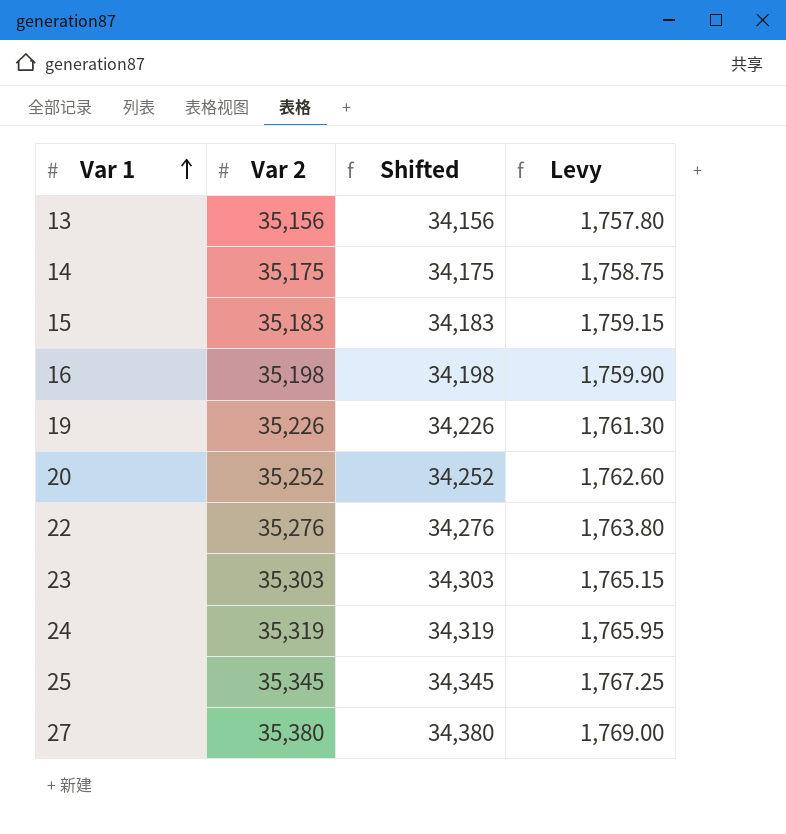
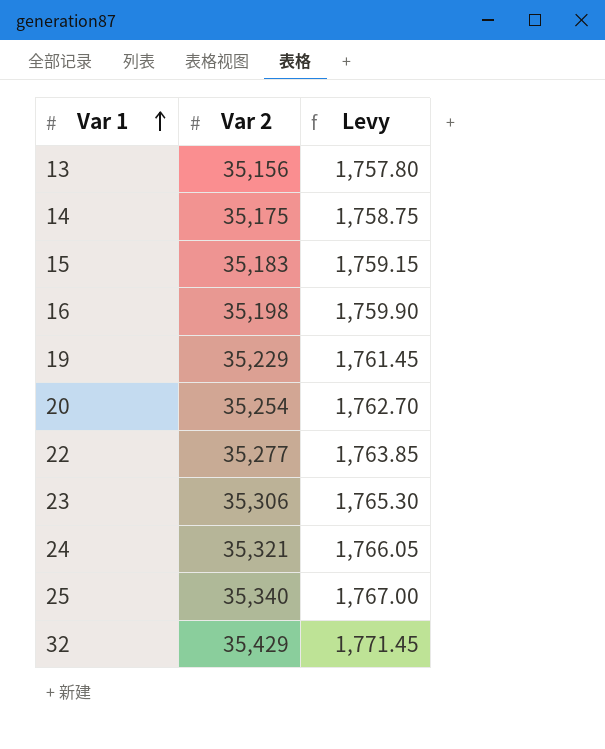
column Shifted | formula: [Var 2] - 1000 -> none
row 27: 35,380 | 34,380 | 1,769.00 -> none
19 | Var 2: 35,226 -> 35,229
19 | Levy: 1,761.30 -> 1,761.45
20 | Var 2: 35,252 -> 35,254
20 | Levy: 1,762.60 -> 1,762.70
22 | Var 2: 35,276 -> 35,277
22 | Levy: 1,763.80 -> 1,763.85
23 | Var 2: 35,303 -> 35,306
23 | Levy: 1,765.15 -> 1,765.30
24 | Var 2: 35,319 -> 35,321
24 | Levy: 1,765.95 -> 1,766.05
25 | Var 2: 35,345 -> 35,340
25 | Levy: 1,767.25 -> 1,767.00
row 32: none -> 35,429 | 1,771.45

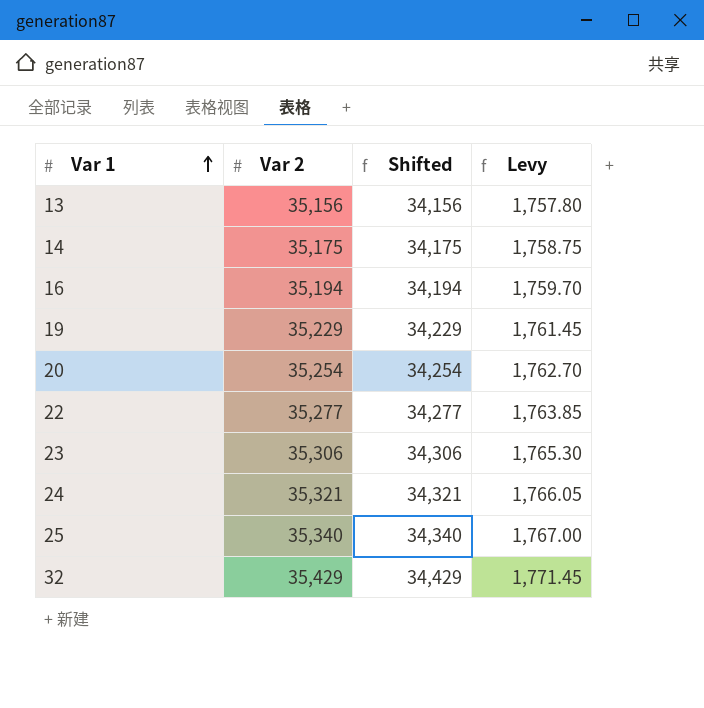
column Shifted | formula: none -> [Var 2] - 1000
row 15: 35,183 | 1,759.15 -> none
16 | Var 2: 35,198 -> 35,194
16 | Levy: 1,759.90 -> 1,759.70

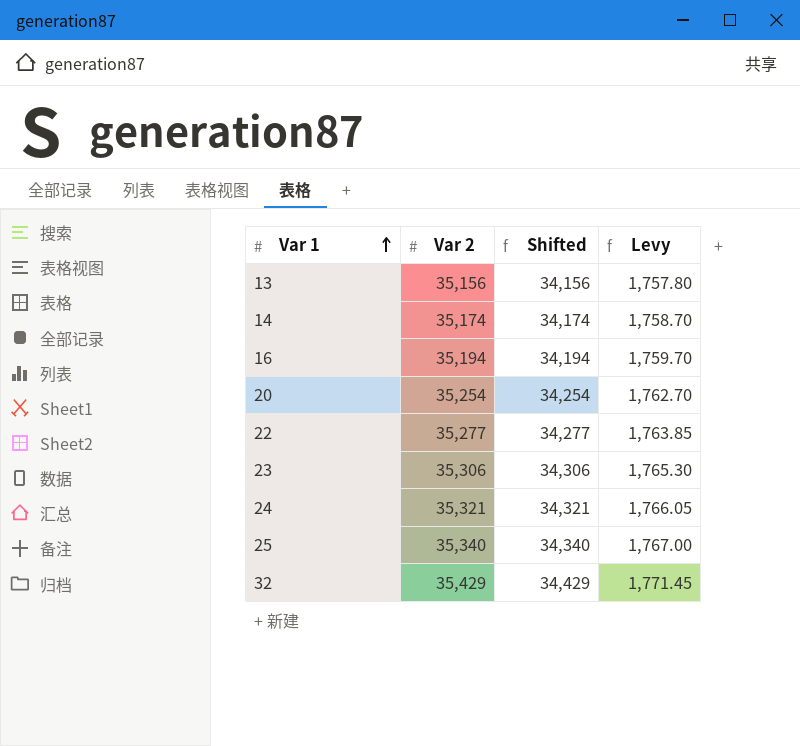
row 19: 35,229 | 34,229 | 1,761.45 -> none
14 | Var 2: 35,175 -> 35,174
14 | Shifted: 34,175 -> 34,174
14 | Levy: 1,758.75 -> 1,758.70

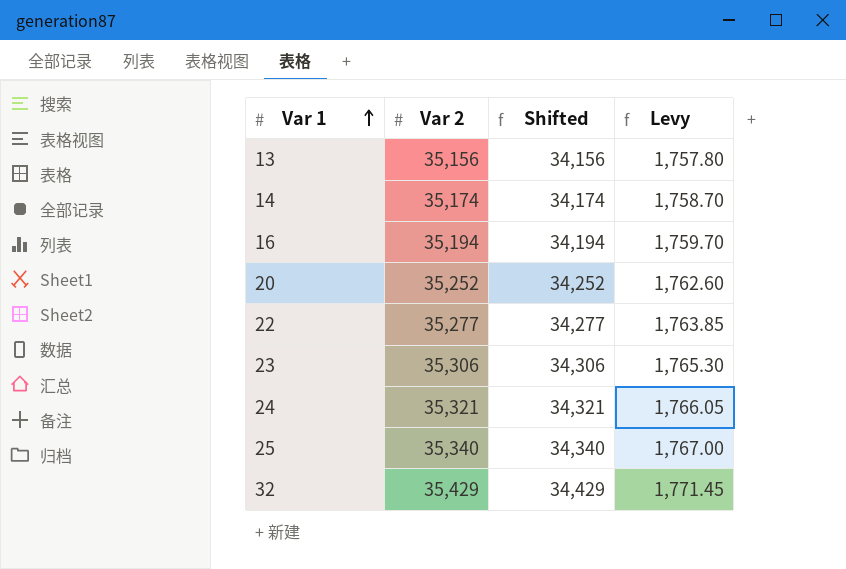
20 | Var 2: 35,254 -> 35,252
20 | Shifted: 34,254 -> 34,252
20 | Levy: 1,762.70 -> 1,762.60

